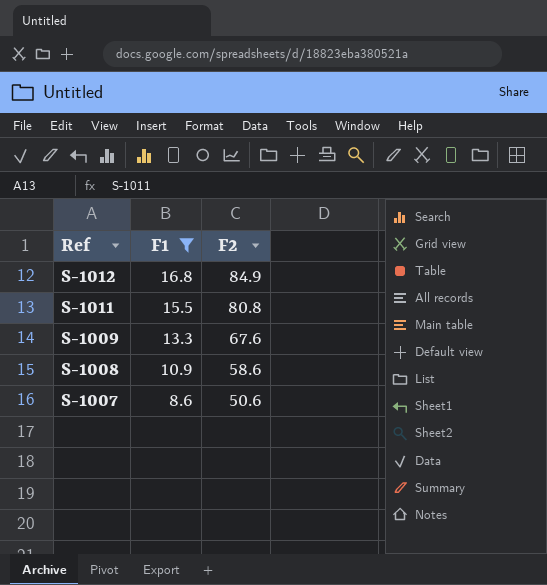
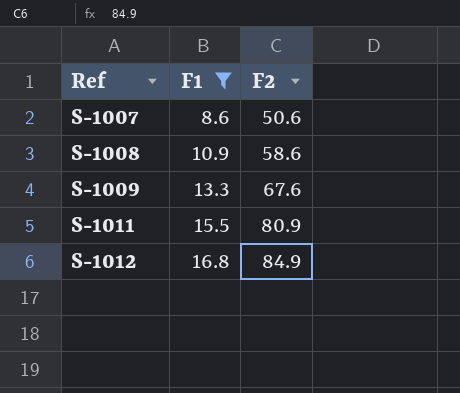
row order: Ref descending -> Ref ascending
S-1011 | F2: 80.8 -> 80.9

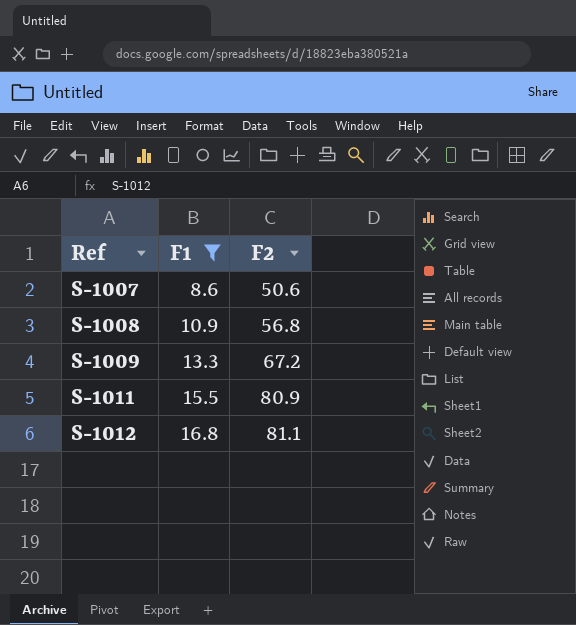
S-1008 | F2: 58.6 -> 56.8
S-1009 | F2: 67.6 -> 67.2
S-1012 | F2: 84.9 -> 81.1

